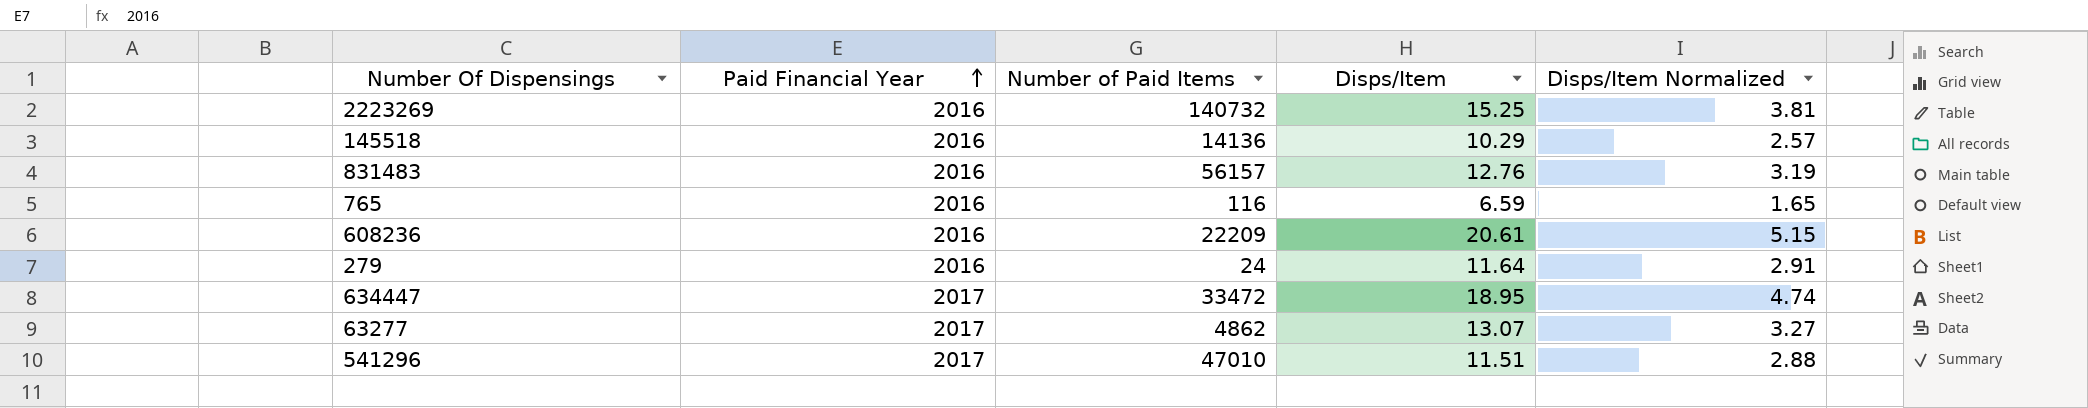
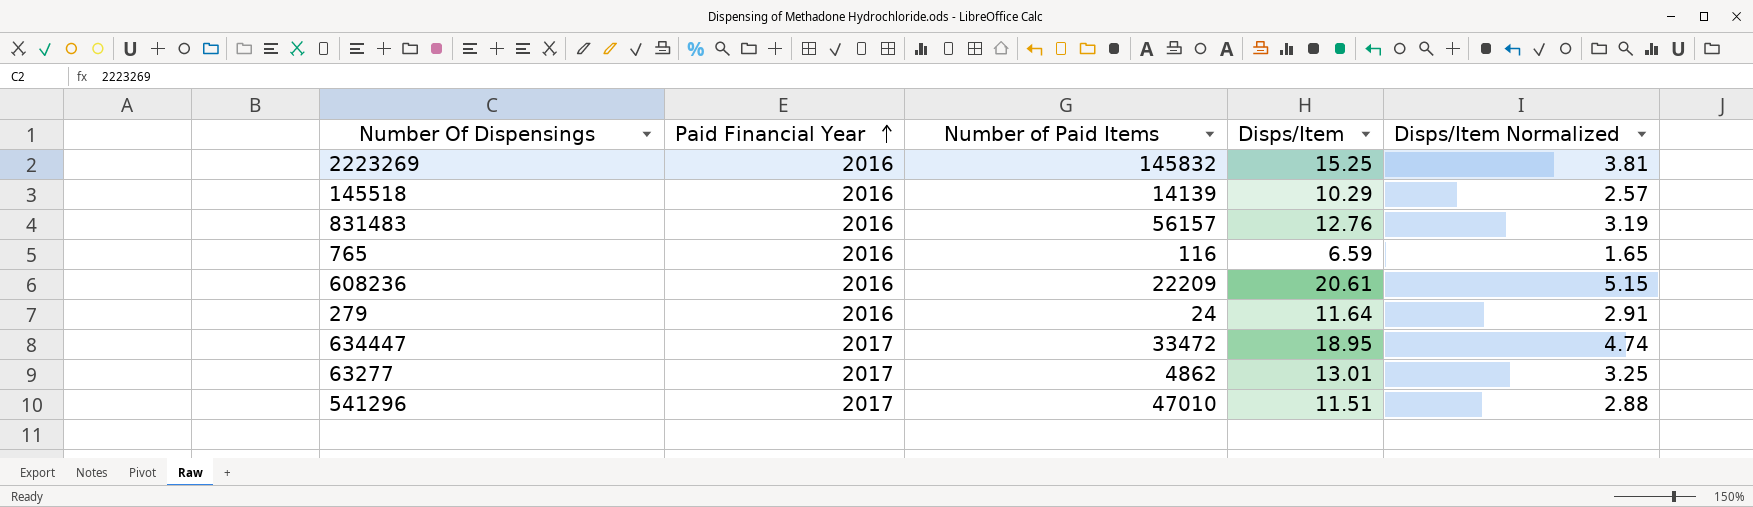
2223269 | Number of Paid Items: 140732 -> 145832
145518 | Number of Paid Items: 14136 -> 14139
63277 | Disps/Item: 13.07 -> 13.01
63277 | Disps/Item Normalized: 3.27 -> 3.25

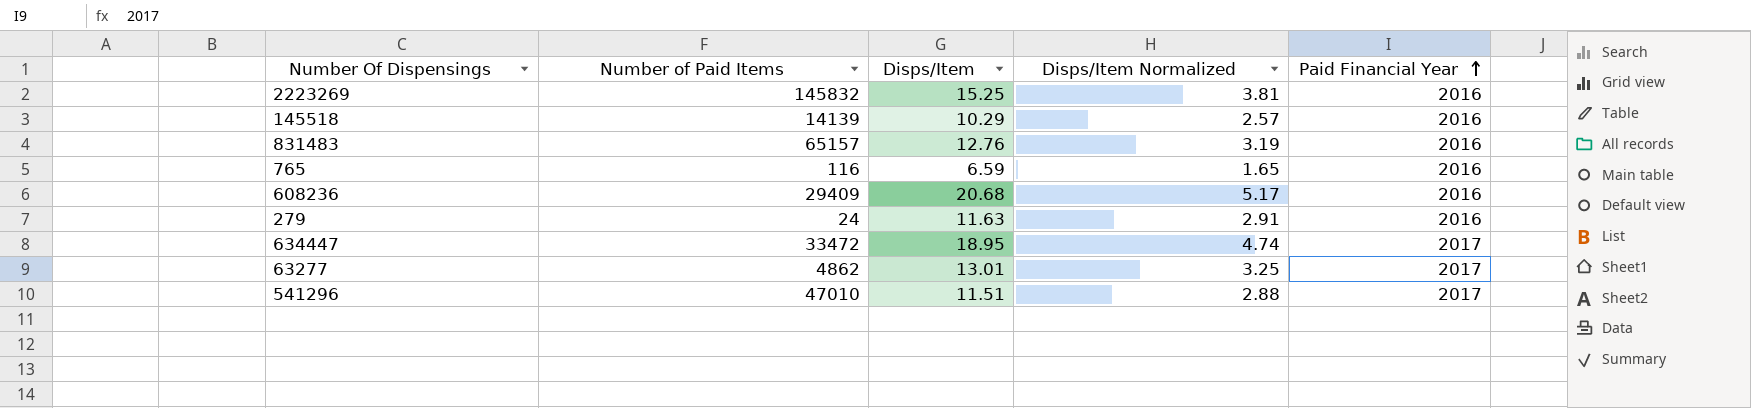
column Paid Financial Year | position: 2 -> 5
831483 | Number of Paid Items: 56157 -> 65157
608236 | Number of Paid Items: 22209 -> 29409
608236 | Disps/Item: 20.61 -> 20.68
608236 | Disps/Item Normalized: 5.15 -> 5.17
279 | Disps/Item: 11.64 -> 11.63

